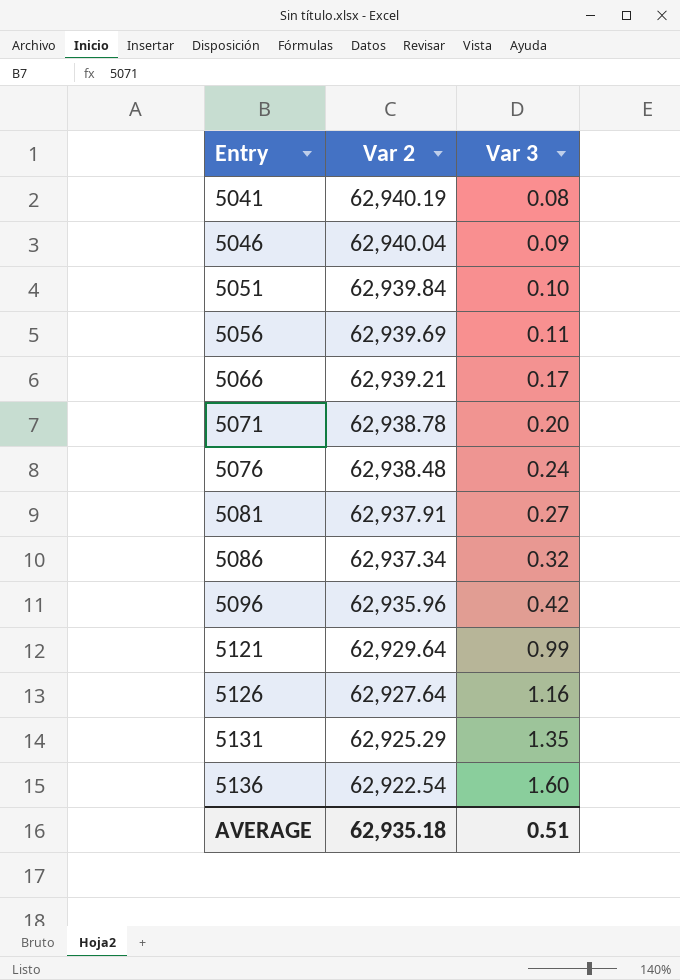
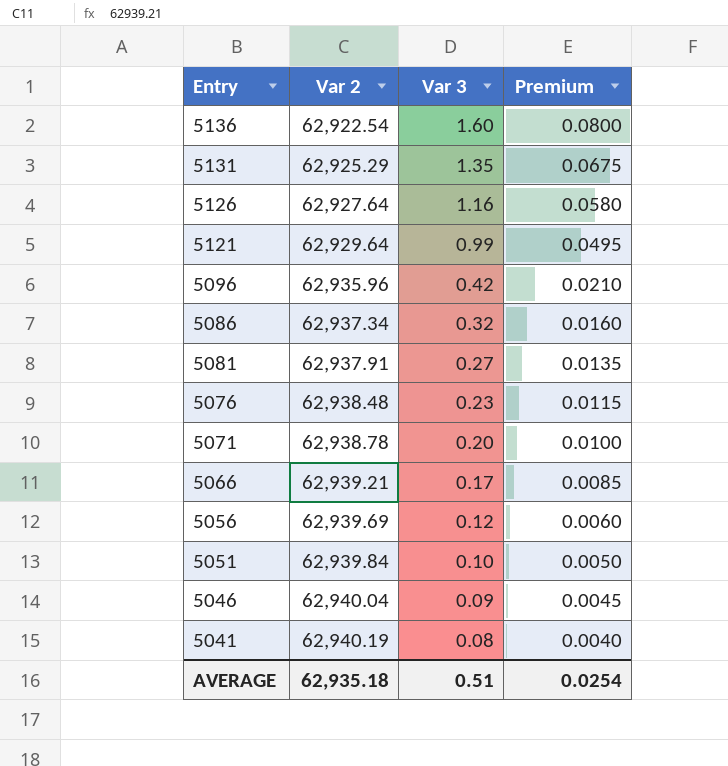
row order: Entry ascending -> Entry descending
column Premium | formula: none -> [Var 3] * 0.05
5076 | Var 3: 0.24 -> 0.23
5056 | Var 3: 0.11 -> 0.12

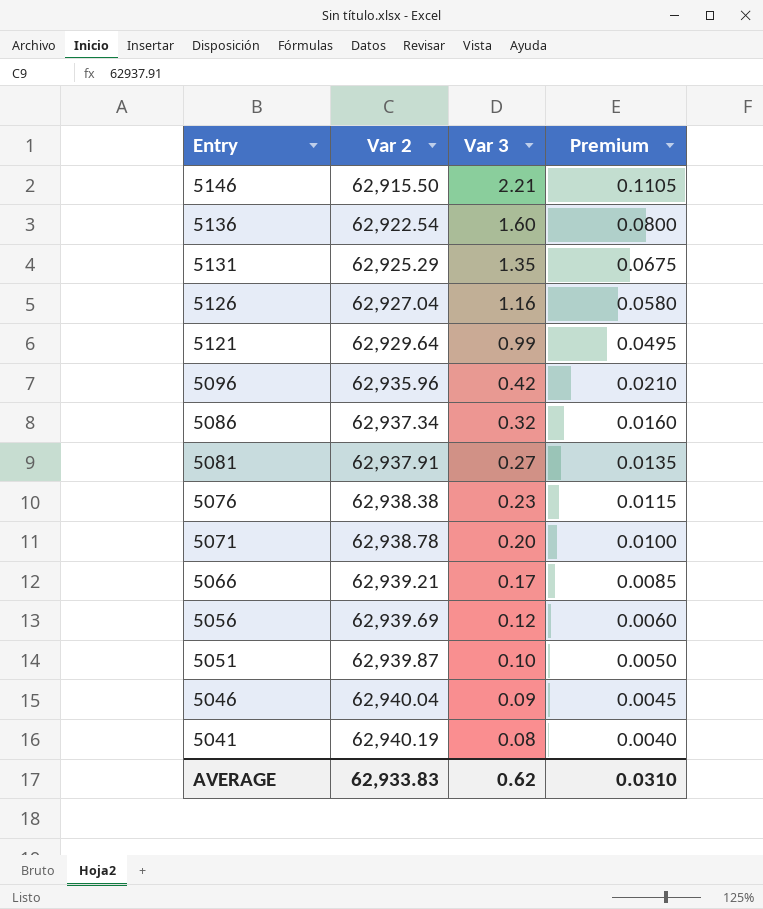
row 5146: none -> 62,915.50 | 2.21 | 0.1105
5126 | Var 2: 62,927.64 -> 62,927.04
5076 | Var 2: 62,938.48 -> 62,938.38
5051 | Var 2: 62,939.84 -> 62,939.87
AVERAGE | Var 2: 62,935.18 -> 62,933.83
AVERAGE | Var 3: 0.51 -> 0.62
AVERAGE | Premium: 0.0254 -> 0.0310

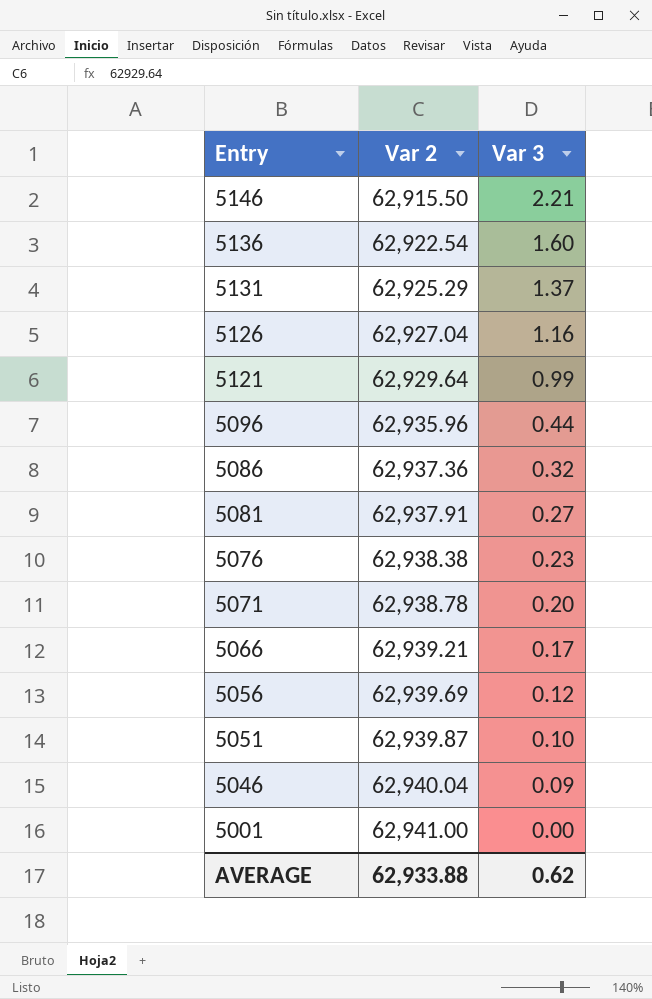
column Premium | formula: [Var 3] * 0.05 -> none
row 5041: 62,940.19 | 0.08 | 0.0040 -> none
5131 | Var 3: 1.35 -> 1.37
5096 | Var 3: 0.42 -> 0.44
5086 | Var 2: 62,937.34 -> 62,937.36
row 5001: none -> 62,941.00 | 0.00
AVERAGE | Var 2: 62,933.83 -> 62,933.88

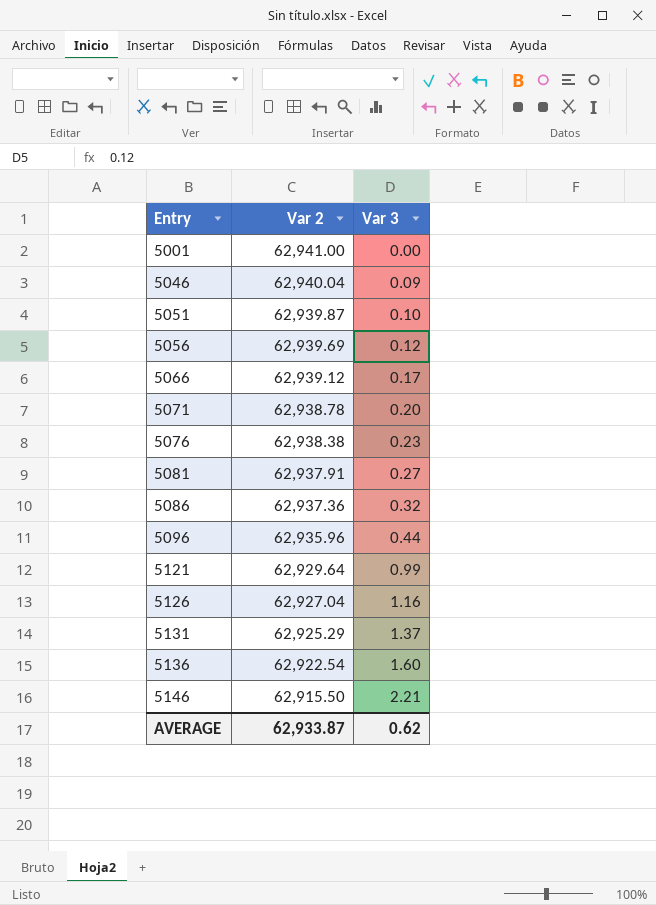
row order: Entry descending -> Entry ascending
5066 | Var 2: 62,939.21 -> 62,939.12
AVERAGE | Var 2: 62,933.88 -> 62,933.87

